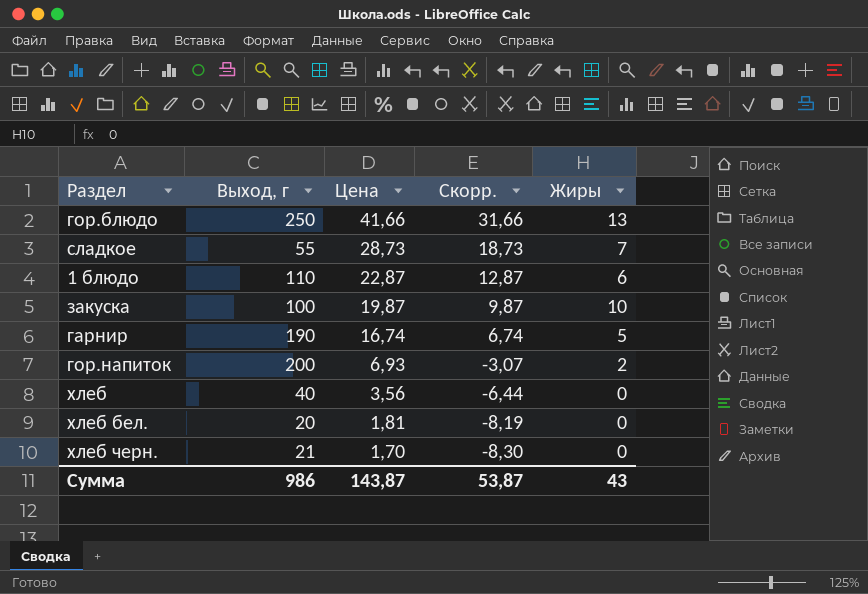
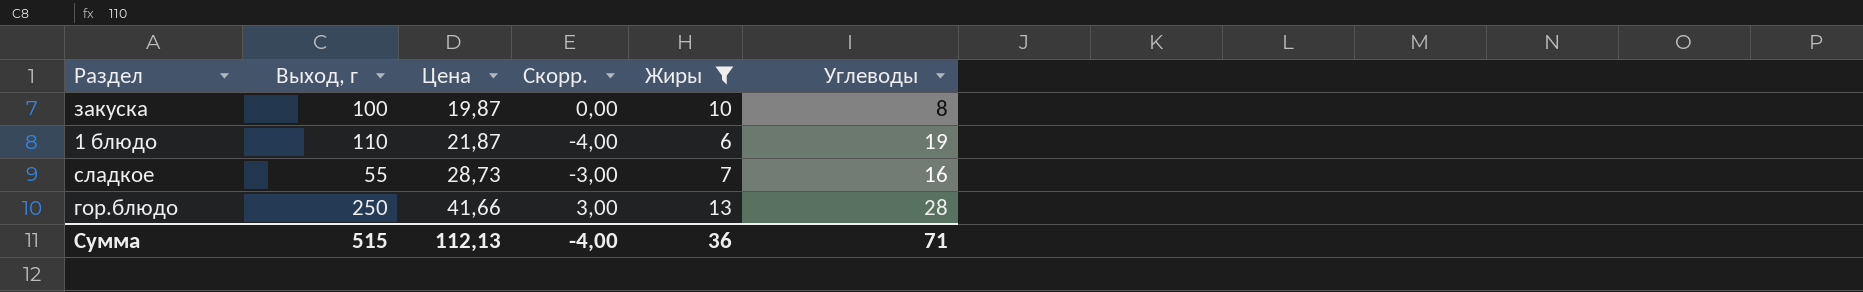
filter: none -> Жиры >= 6
row order: Цена descending -> Цена ascending
column Скорр. | formula: [Цена] - 10 -> [Жиры] - 10
column Углеводы | position: none -> 6
1 блюдо | Цена: 22,87 -> 21,87
Сумма | Выход, г: 986 -> 515
Сумма | Цена: 143,87 -> 112,13
Сумма | Скорр.: 53,87 -> -4,00
Сумма | Жиры: 43 -> 36

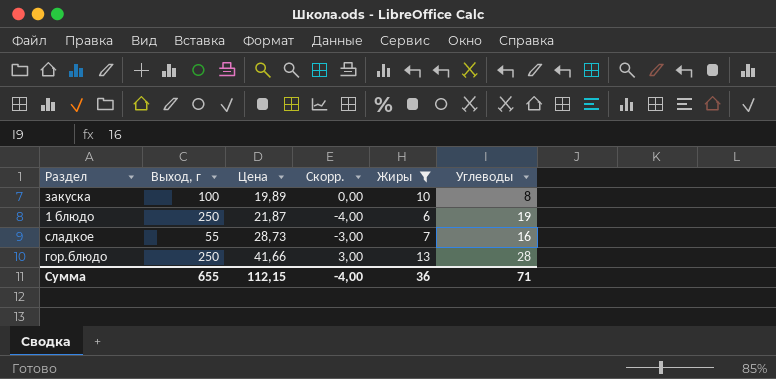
закуска | Цена: 19,87 -> 19,89
1 блюдо | Выход, г: 110 -> 250
Сумма | Выход, г: 515 -> 655
Сумма | Цена: 112,13 -> 112,15

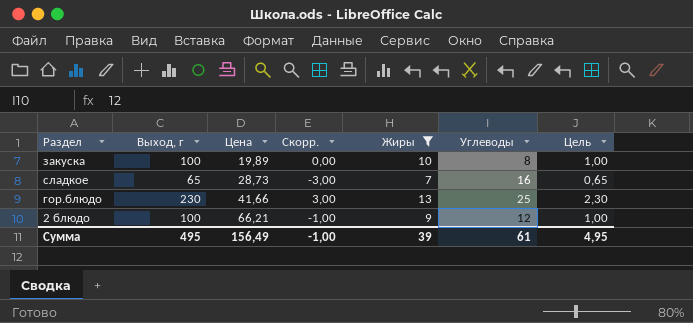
column Цель | formula: none -> [Выход, г] * 0,01
row 1 блюдо: 250 | 21,87 | -4,00 | 6 | 19 -> none
сладкое | Выход, г: 55 -> 65
гор.блюдо | Выход, г: 250 -> 230
гор.блюдо | Углеводы: 28 -> 25
row 2 блюдо: none -> 100 | 66,21 | -1,00 | 9 | 12 | 1,00
Сумма | Выход, г: 655 -> 495
Сумма | Цена: 112,15 -> 156,49
Сумма | Скорр.: -4,00 -> -1,00
Сумма | Жиры: 36 -> 39
Сумма | Углеводы: 71 -> 61

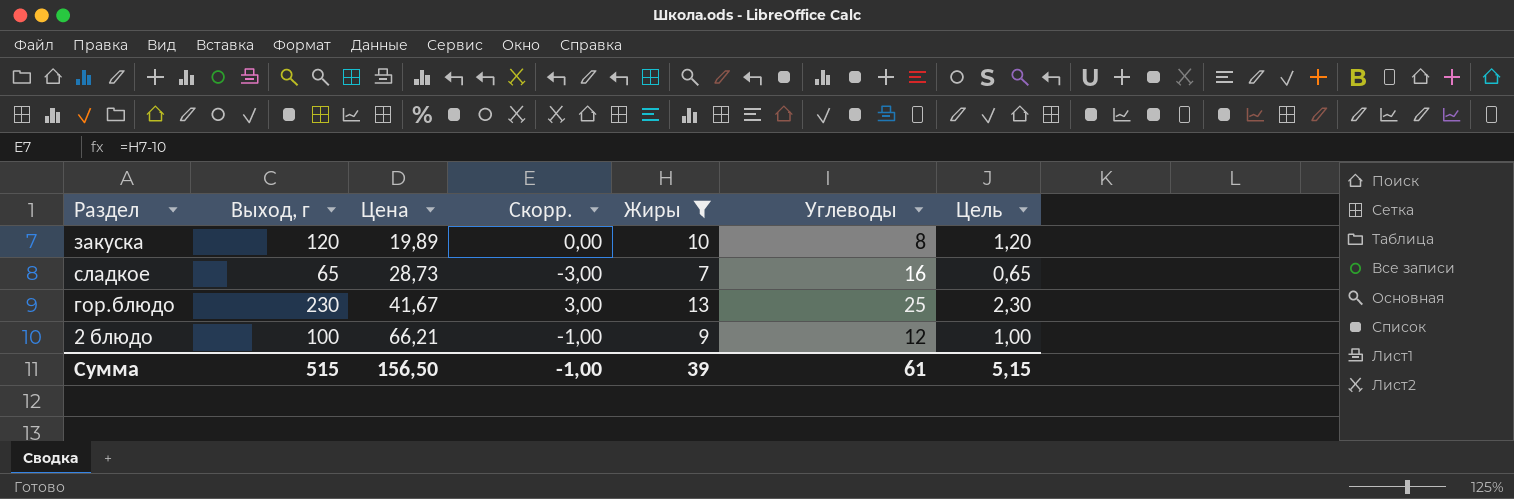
закуска | Выход, г: 100 -> 120
закуска | Цель: 1,00 -> 1,20
гор.блюдо | Цена: 41,66 -> 41,67
Сумма | Выход, г: 495 -> 515
Сумма | Цена: 156,49 -> 156,50
Сумма | Цель: 4,95 -> 5,15

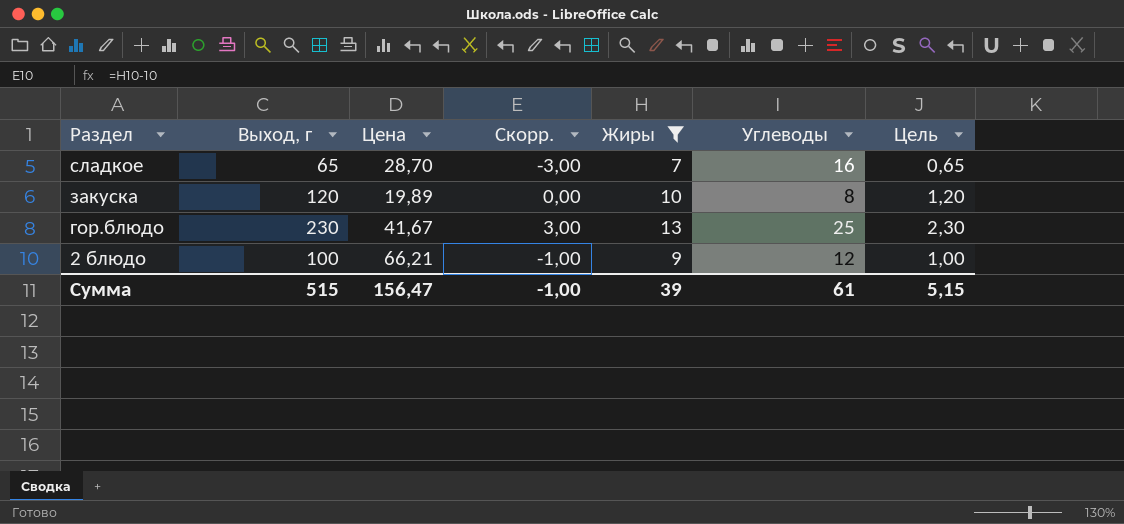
row order: Цена ascending -> Раздел descending
сладкое | Цена: 28,73 -> 28,70
Сумма | Цена: 156,50 -> 156,47

